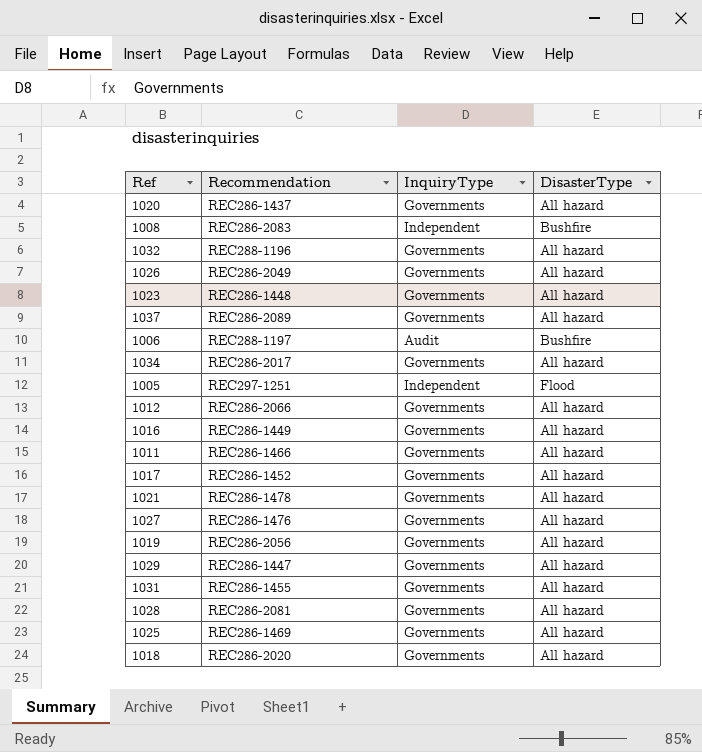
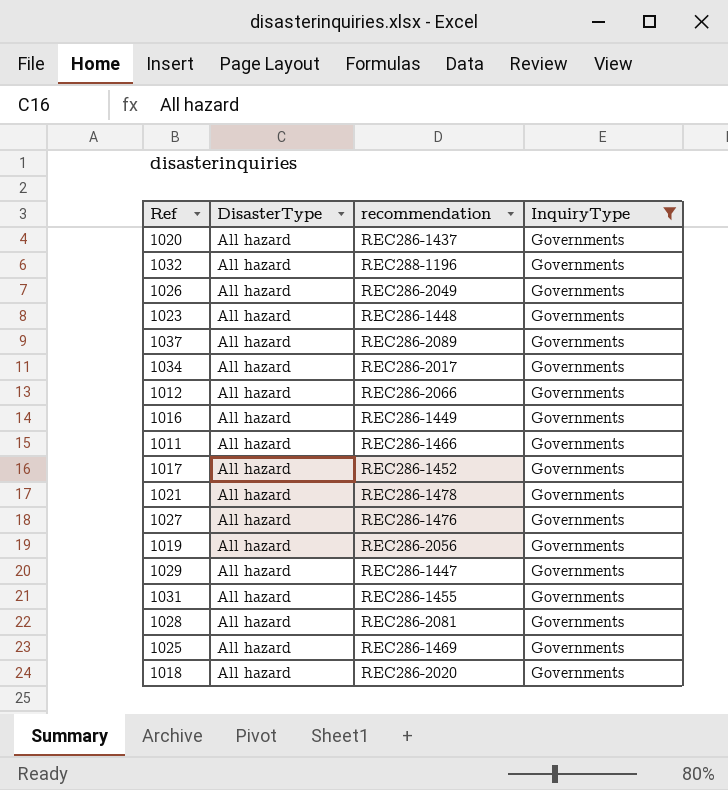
filter: none -> InquiryType = Governments
column DisasterType | position: 4 -> 2
column name: Recommendation -> recommendation

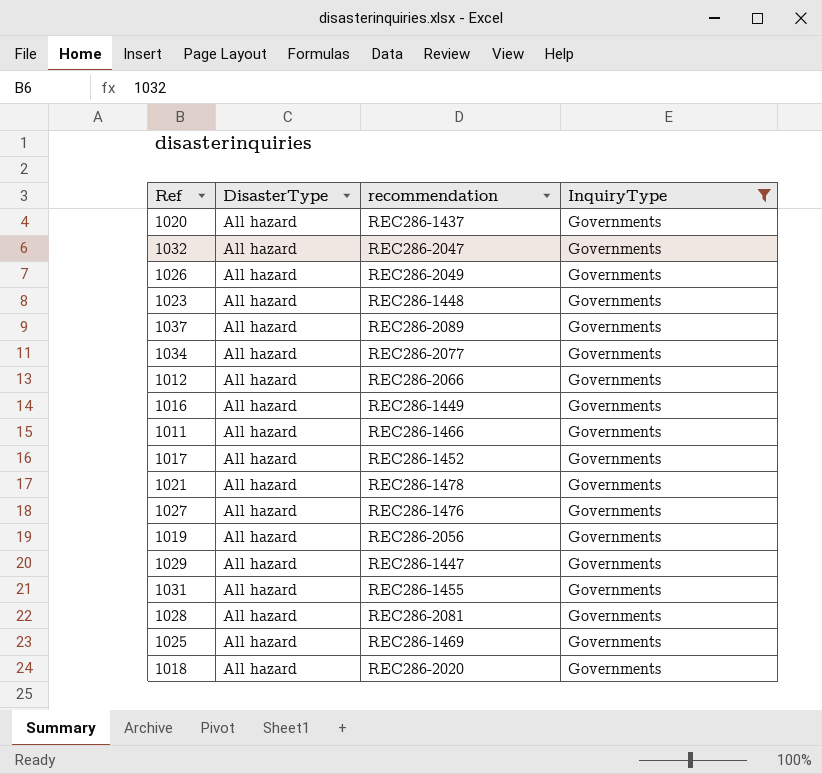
1032 | recommendation: REC288-1196 -> REC286-2047
1034 | recommendation: REC286-2017 -> REC286-2077

